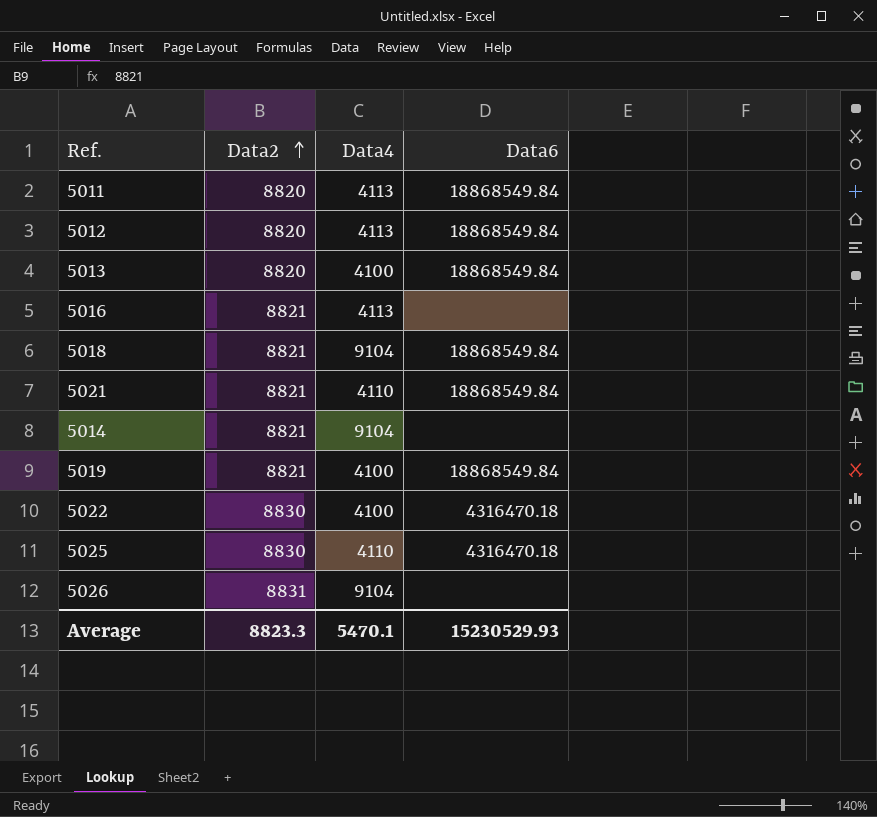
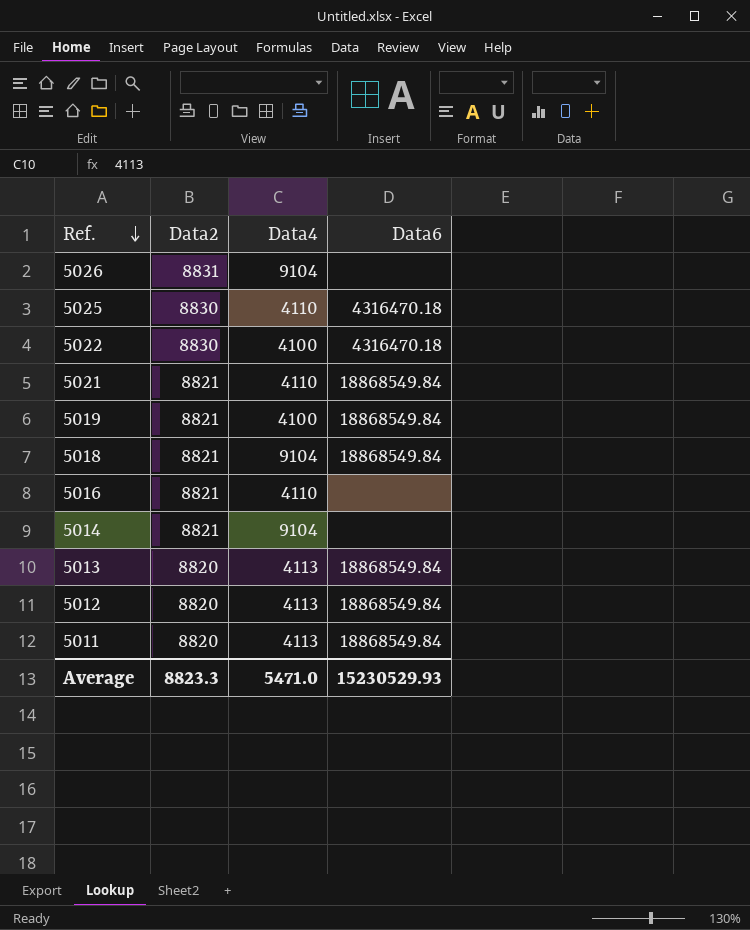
row order: Data2 ascending -> Ref. descending
5016 | Data4: 4113 -> 4110
5013 | Data4: 4100 -> 4113
Average | Data4: 5470.1 -> 5471.0

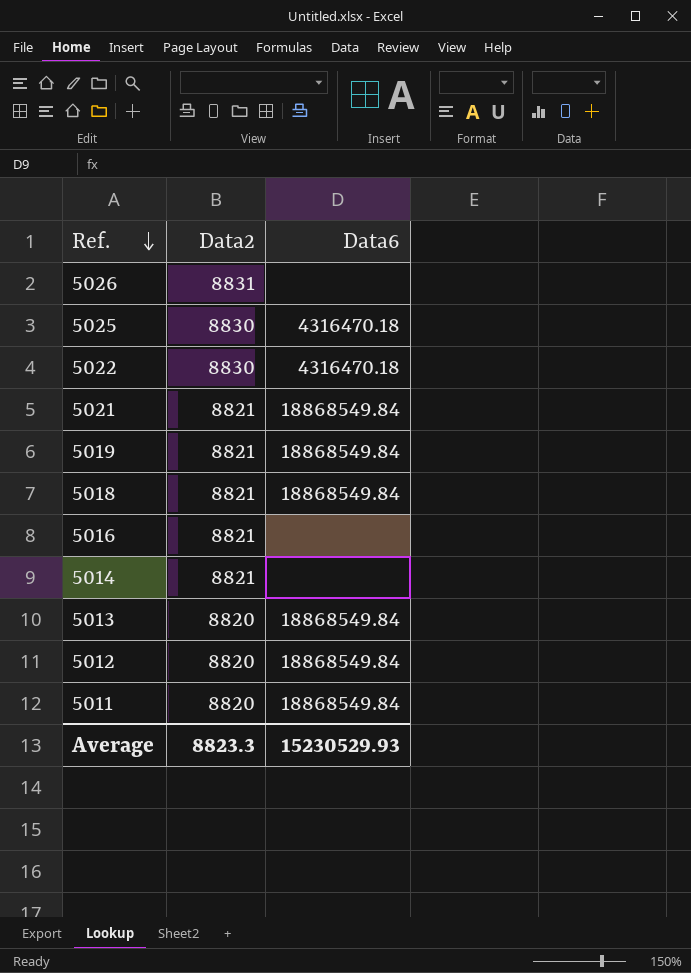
column Data4 | position: 3 -> none

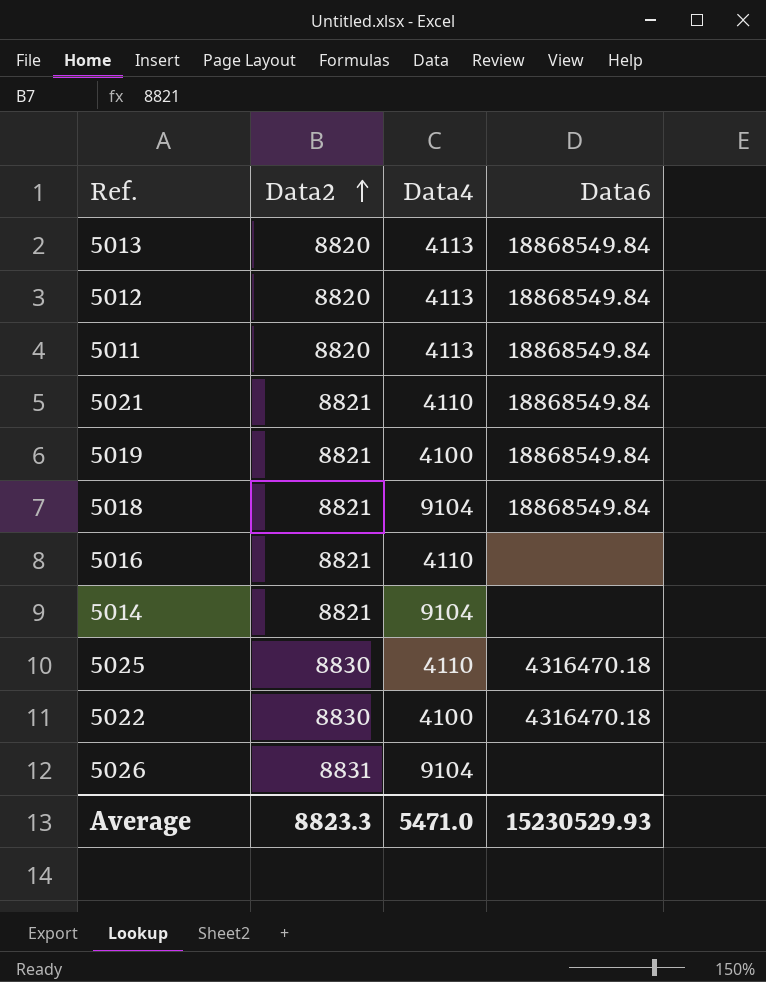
row order: Ref. descending -> Data2 ascending
column Data4 | position: none -> 3

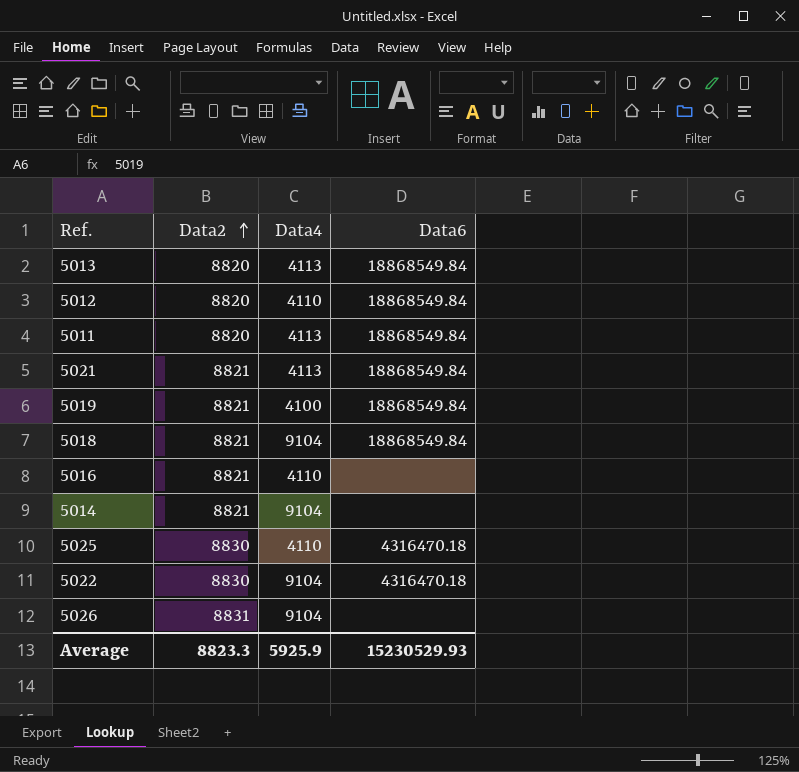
5012 | Data4: 4113 -> 4110
5021 | Data4: 4110 -> 4113
5022 | Data4: 4100 -> 9104
Average | Data4: 5471.0 -> 5925.9

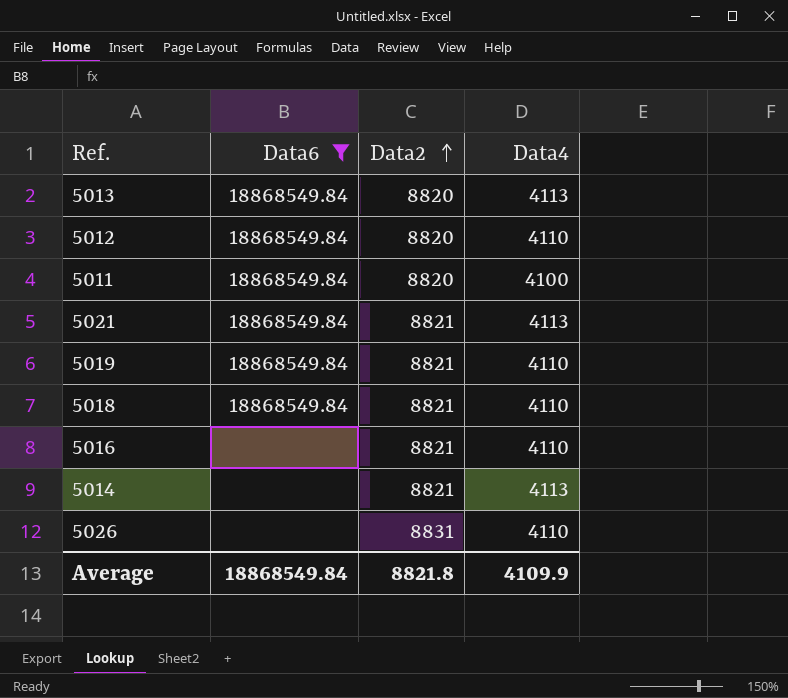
filter: none -> Data6 != 4316470.18
column Data6 | position: 4 -> 2
5011 | Data4: 4113 -> 4100
5019 | Data4: 4100 -> 4110
5018 | Data4: 9104 -> 4110
5014 | Data4: 9104 -> 4113
5026 | Data4: 9104 -> 4110
Average | Data6: 15230529.93 -> 18868549.84
Average | Data2: 8823.3 -> 8821.8
Average | Data4: 5925.9 -> 4109.9

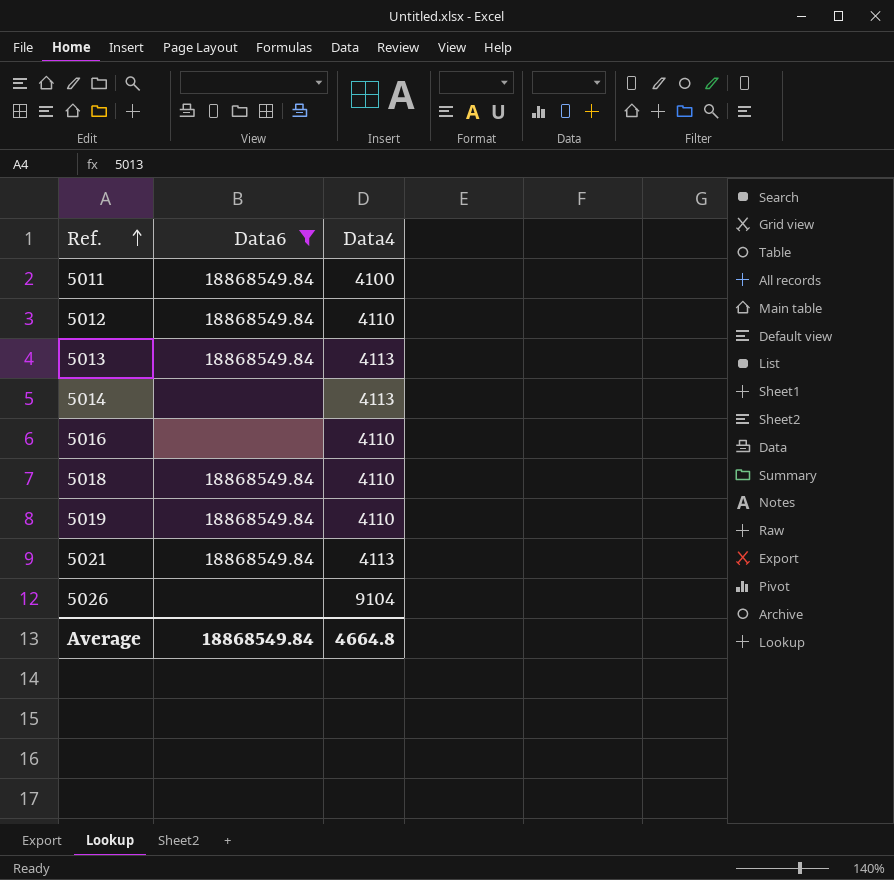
row order: Data2 ascending -> Ref. ascending
column Data2 | position: 3 -> none
5026 | Data4: 4110 -> 9104
Average | Data4: 4109.9 -> 4664.8

